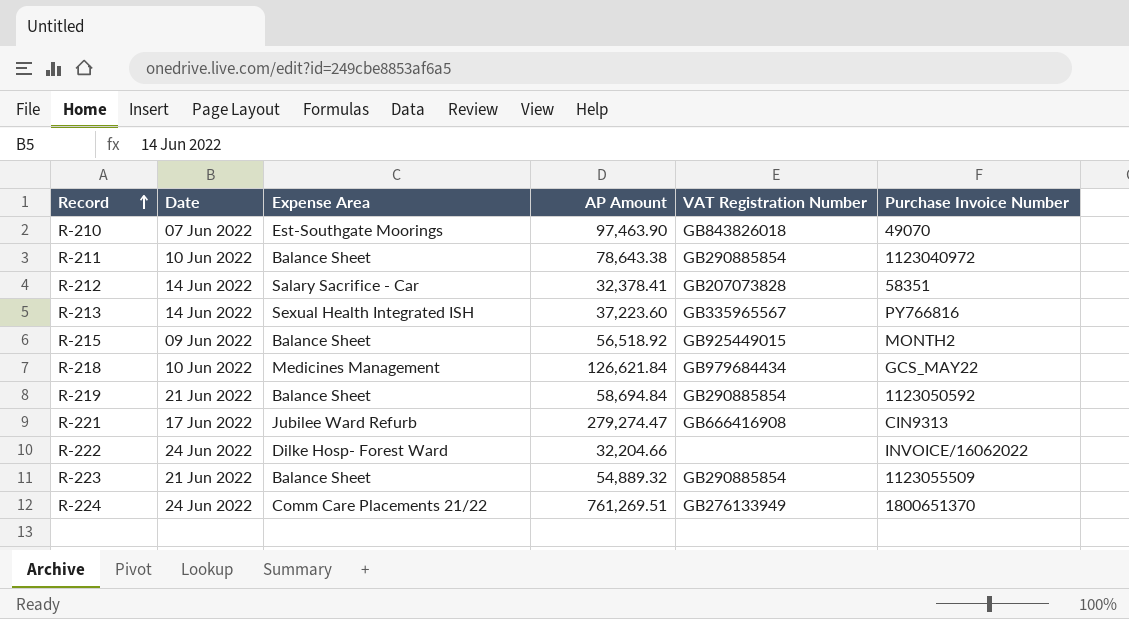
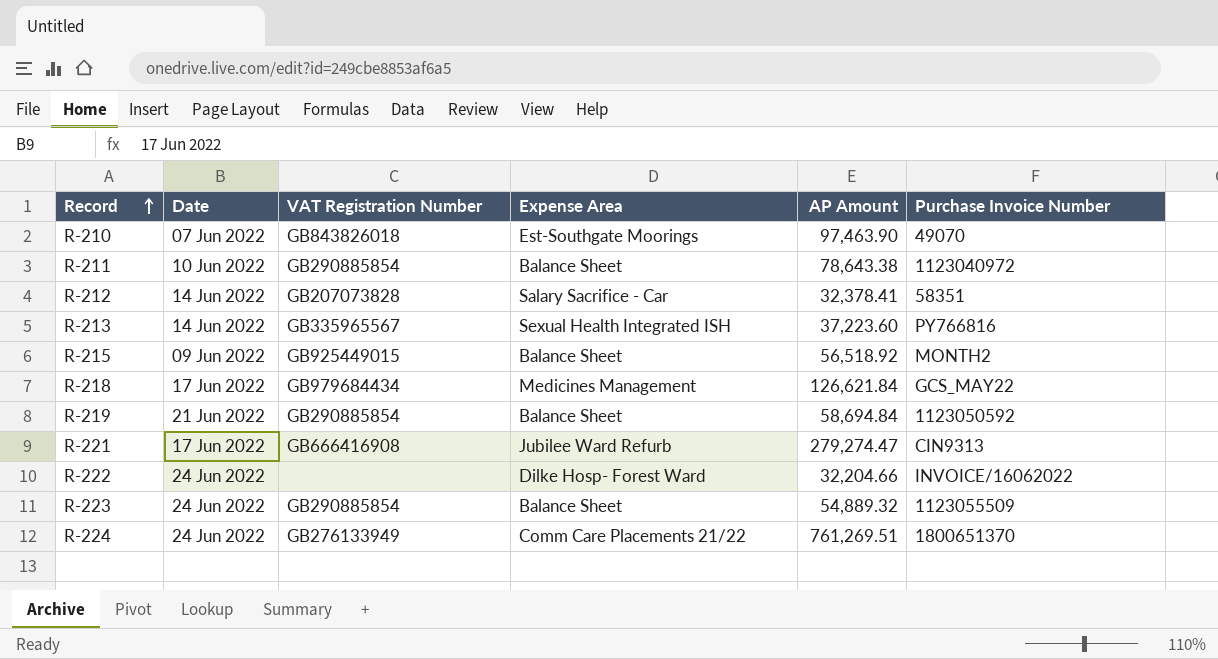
column VAT Registration Number | position: 5 -> 3
R-218 | Date: 10 Jun 2022 -> 17 Jun 2022
R-223 | Date: 21 Jun 2022 -> 24 Jun 2022

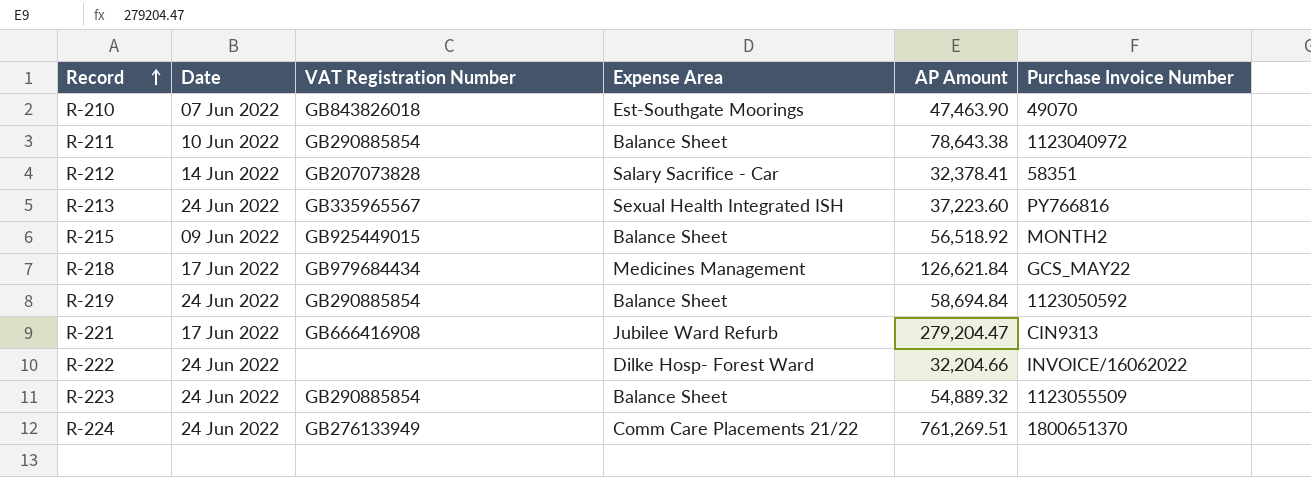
R-210 | AP Amount: 97,463.90 -> 47,463.90
R-213 | Date: 14 Jun 2022 -> 24 Jun 2022
R-219 | Date: 21 Jun 2022 -> 24 Jun 2022
R-221 | AP Amount: 279,274.47 -> 279,204.47

